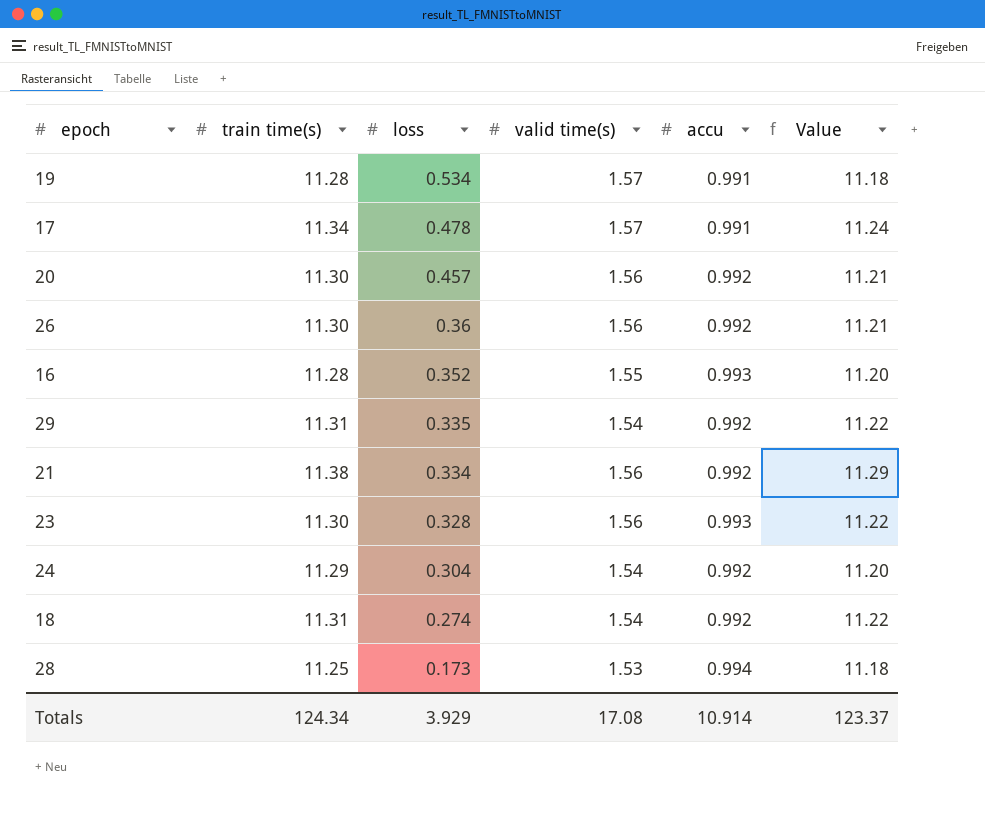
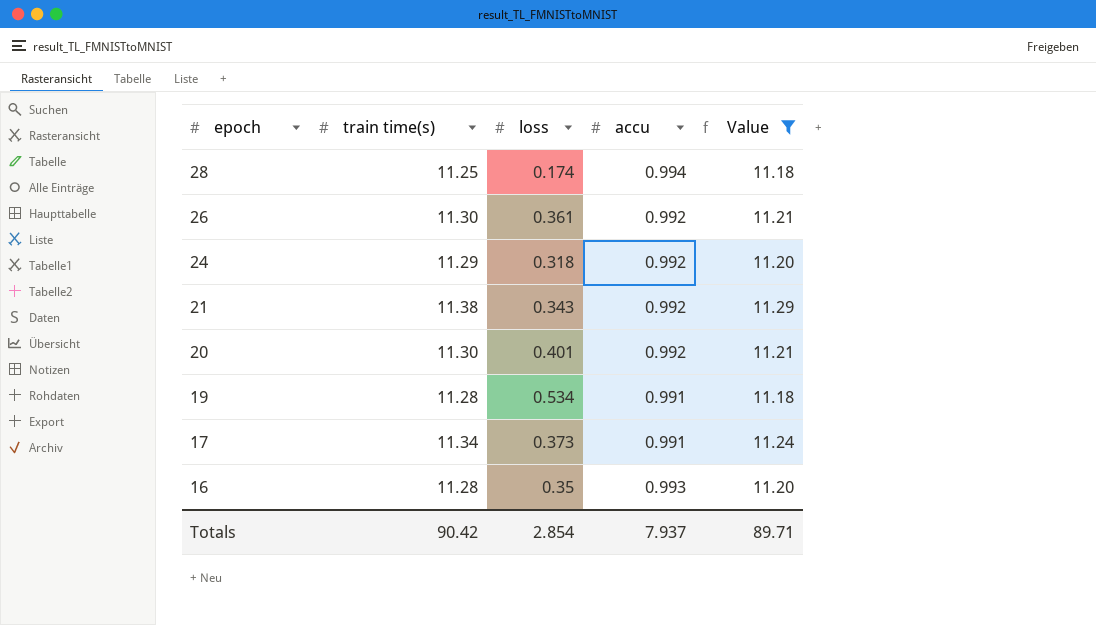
filter: none -> Value != 11.22
row order: loss descending -> epoch descending
column valid time(s) | position: 4 -> none
28 | loss: 0.173 -> 0.174
26 | loss: 0.36 -> 0.361
24 | loss: 0.304 -> 0.318
21 | loss: 0.334 -> 0.343
20 | loss: 0.457 -> 0.401
17 | loss: 0.478 -> 0.373
16 | loss: 0.352 -> 0.35
Totals | train time(s): 124.34 -> 90.42
Totals | loss: 3.929 -> 2.854
Totals | accu: 10.914 -> 7.937
Totals | Value: 123.37 -> 89.71

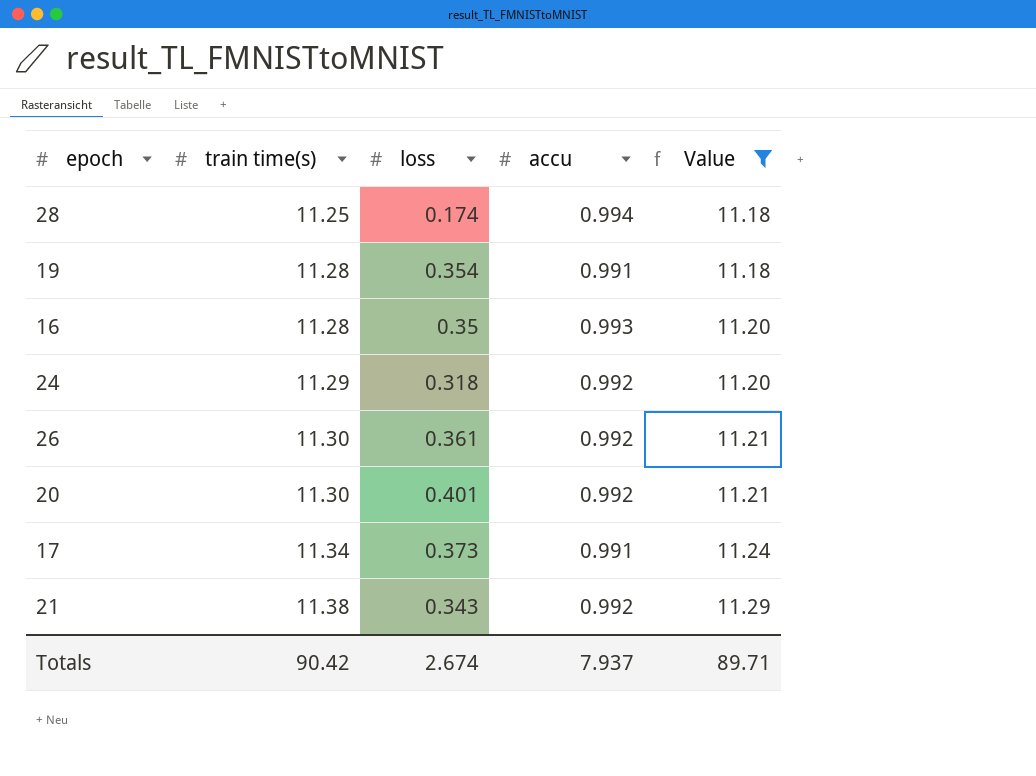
row order: epoch descending -> train time(s) ascending
19 | loss: 0.534 -> 0.354
Totals | loss: 2.854 -> 2.674

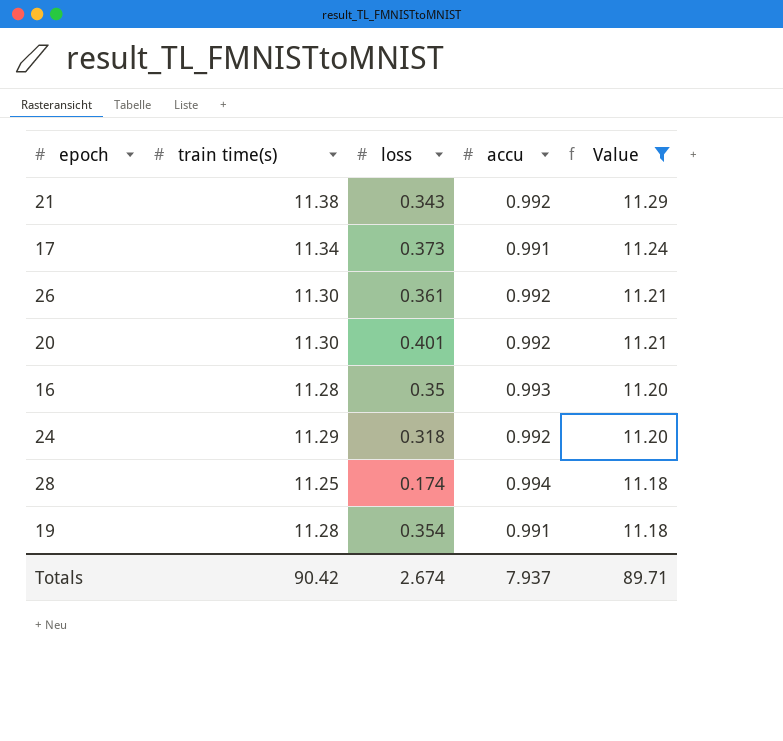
row order: train time(s) ascending -> Value descending

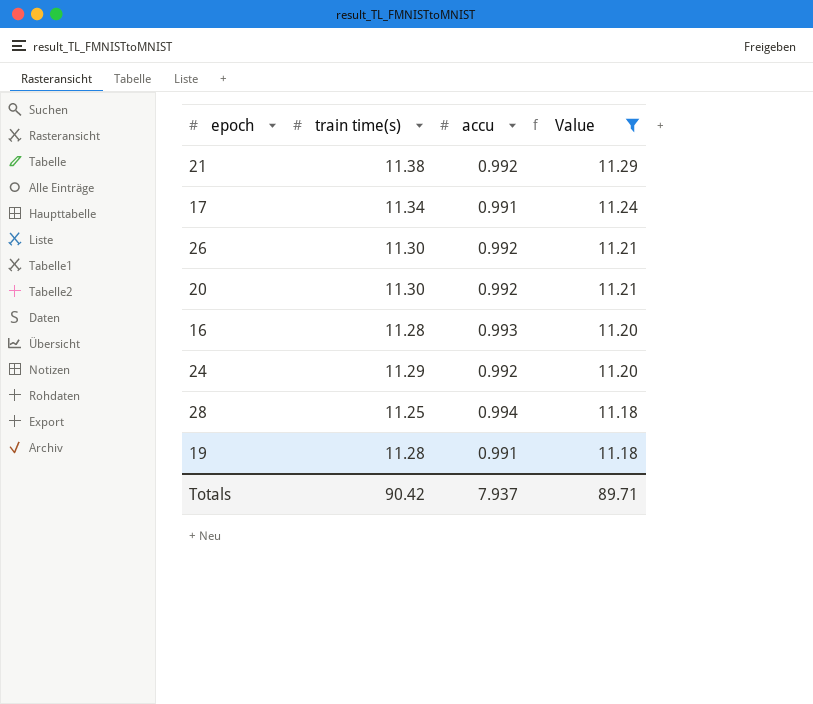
column loss | position: 3 -> none

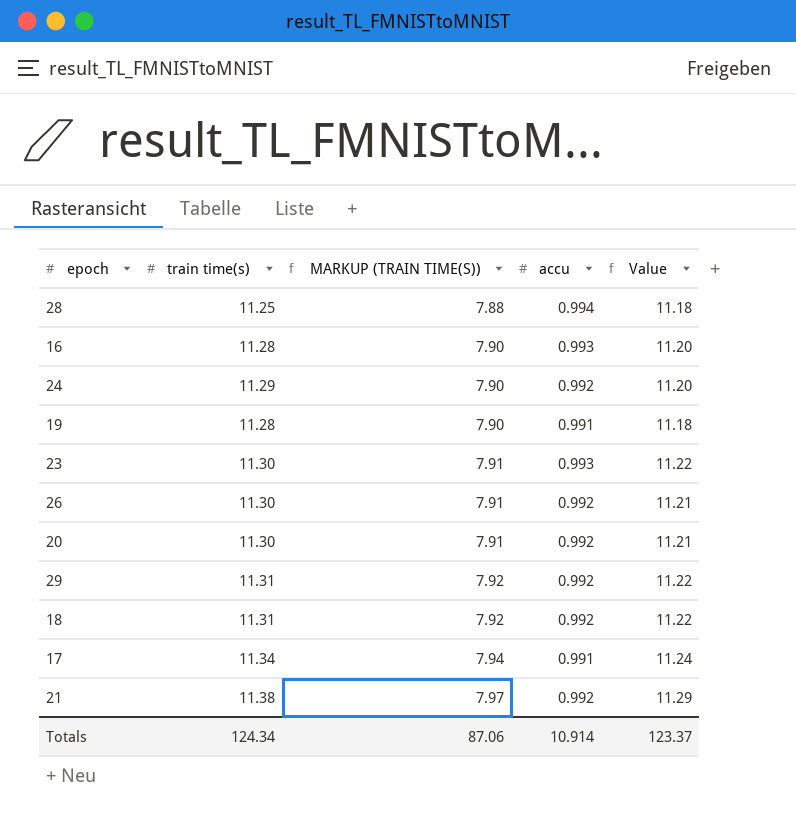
filter: Value != 11.22 -> none
row order: Value descending -> MARKUP (TRAIN TIME(S)) ascending
column MARKUP (TRAIN TIME(S)) | formula: none -> [train time(s)] * 0.7
Totals | train time(s): 90.42 -> 124.34
Totals | accu: 7.937 -> 10.914
Totals | Value: 89.71 -> 123.37

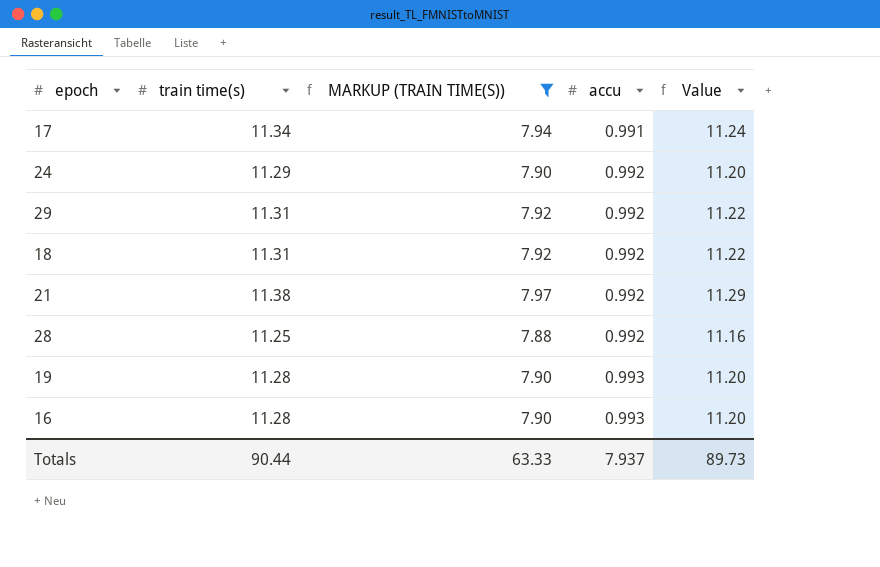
filter: none -> MARKUP (TRAIN TIME(S)) != 7.91
row order: MARKUP (TRAIN TIME(S)) ascending -> accu ascending
28 | accu: 0.994 -> 0.992
28 | Value: 11.18 -> 11.16
19 | accu: 0.991 -> 0.993
19 | Value: 11.18 -> 11.20
Totals | train time(s): 124.34 -> 90.44
Totals | MARKUP (TRAIN TIME(S)): 87.06 -> 63.33
Totals | accu: 10.914 -> 7.937
Totals | Value: 123.37 -> 89.73

